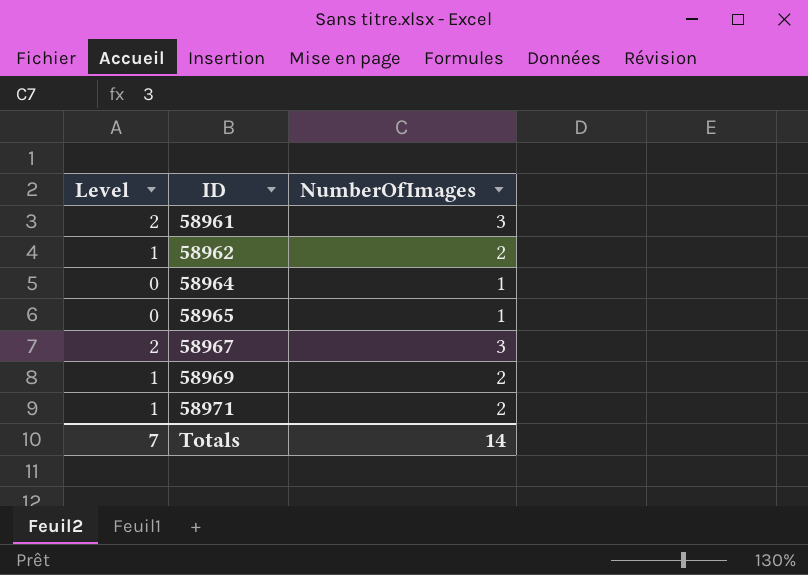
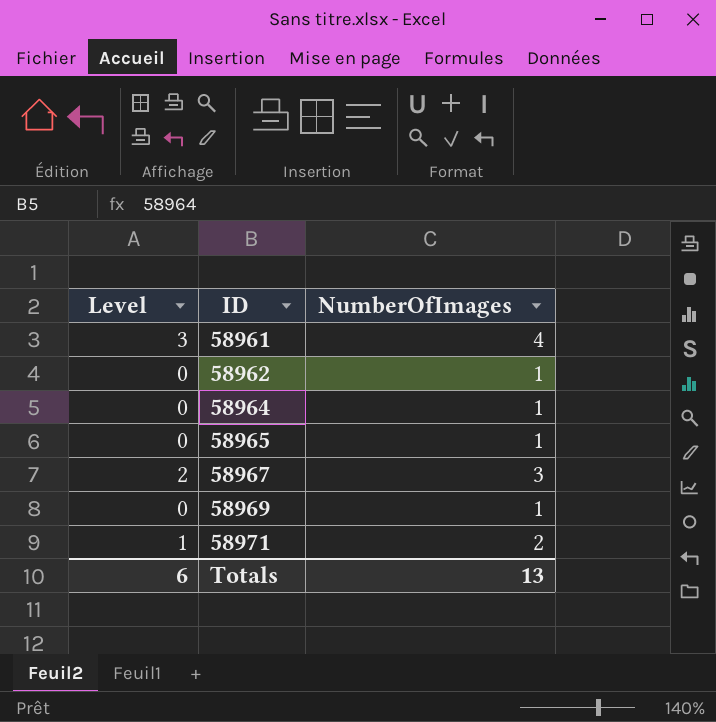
58961 | Level: 2 -> 3
58961 | NumberOfImages: 3 -> 4
58962 | Level: 1 -> 0
58962 | NumberOfImages: 2 -> 1
58969 | Level: 1 -> 0
58969 | NumberOfImages: 2 -> 1
Totals | Level: 7 -> 6
Totals | NumberOfImages: 14 -> 13

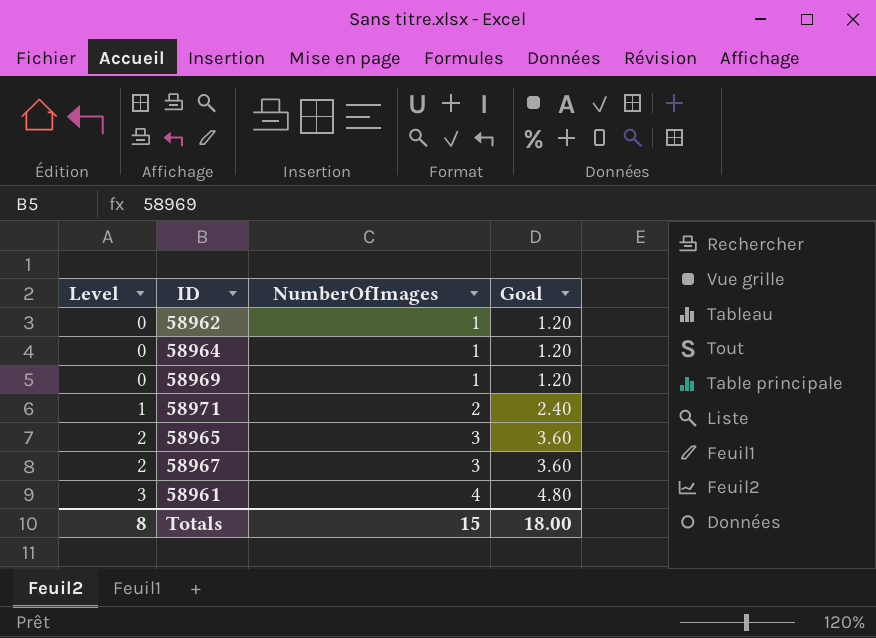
row order: ID ascending -> Level ascending
column Goal | formula: none -> [NumberOfImages] * 1.2
58965 | Level: 0 -> 2
58965 | NumberOfImages: 1 -> 3
Totals | Level: 6 -> 8
Totals | NumberOfImages: 13 -> 15

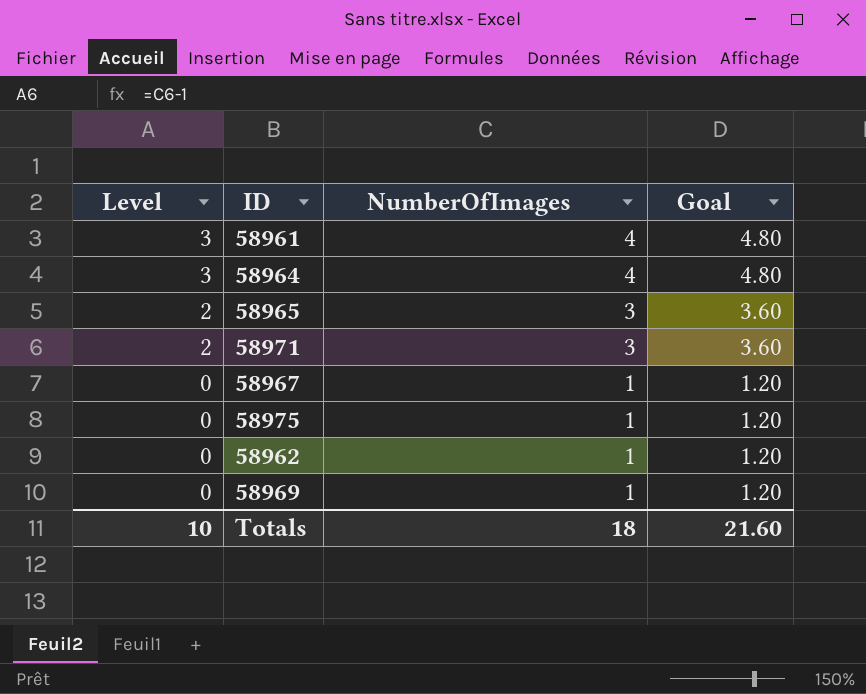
row order: Level ascending -> Level descending
58964 | Level: 0 -> 3
58964 | NumberOfImages: 1 -> 4
58964 | Goal: 1.20 -> 4.80
58971 | Level: 1 -> 2
58971 | NumberOfImages: 2 -> 3
58971 | Goal: 2.40 -> 3.60
58967 | Level: 2 -> 0
58967 | NumberOfImages: 3 -> 1
58967 | Goal: 3.60 -> 1.20
row 58975: none -> 0 | 1 | 1.20
Totals | Level: 8 -> 10
Totals | NumberOfImages: 15 -> 18
Totals | Goal: 18.00 -> 21.60

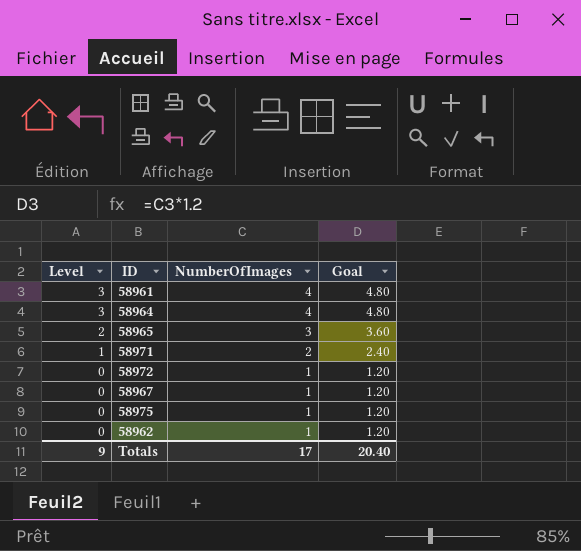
row 58969: 0 | 1 | 1.20 -> none
58971 | Level: 2 -> 1
58971 | NumberOfImages: 3 -> 2
58971 | Goal: 3.60 -> 2.40
row 58972: none -> 0 | 1 | 1.20
Totals | Level: 10 -> 9
Totals | NumberOfImages: 18 -> 17
Totals | Goal: 21.60 -> 20.40

